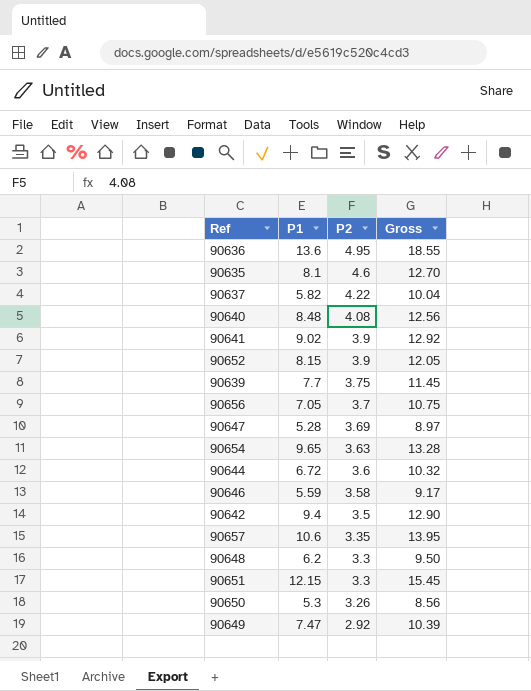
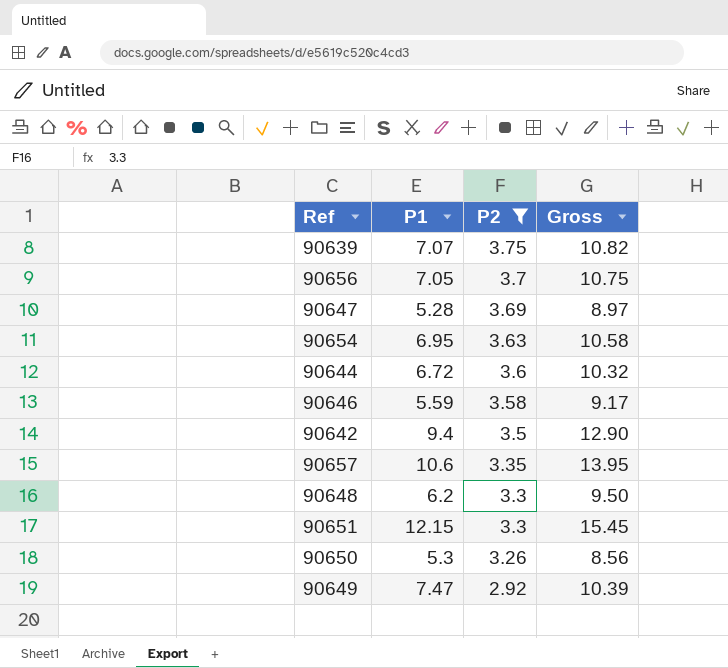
filter: none -> P2 <= 3.75
90639 | P1: 7.7 -> 7.07
90639 | Gross: 11.45 -> 10.82
90654 | P1: 9.65 -> 6.95
90654 | Gross: 13.28 -> 10.58

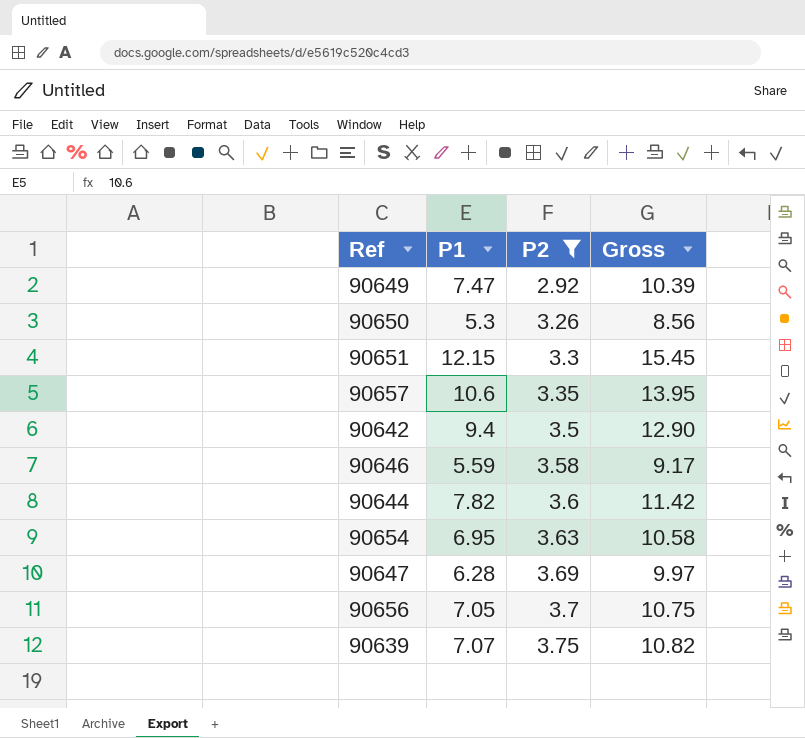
row order: P2 descending -> P2 ascending
row 90648: 6.2 | 3.3 | 9.50 -> none
90644 | P1: 6.72 -> 7.82
90644 | Gross: 10.32 -> 11.42
90647 | P1: 5.28 -> 6.28
90647 | Gross: 8.97 -> 9.97

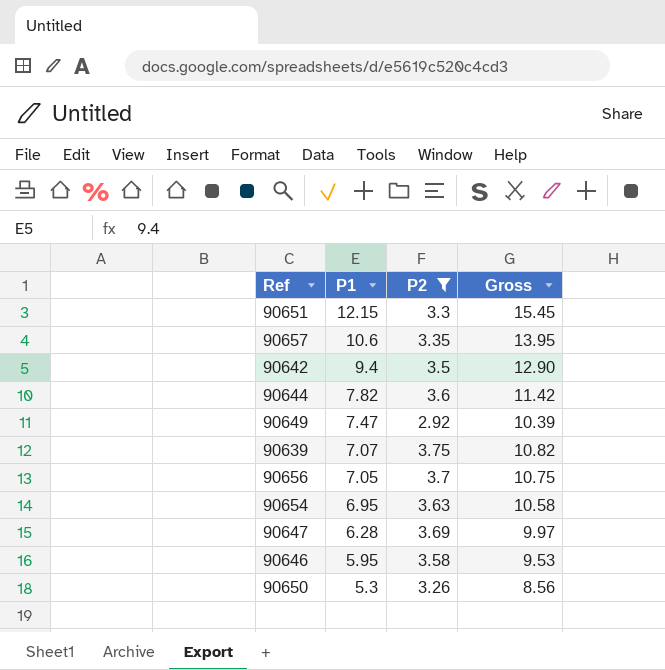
row order: P2 ascending -> P1 descending
90646 | P1: 5.59 -> 5.95
90646 | Gross: 9.17 -> 9.53

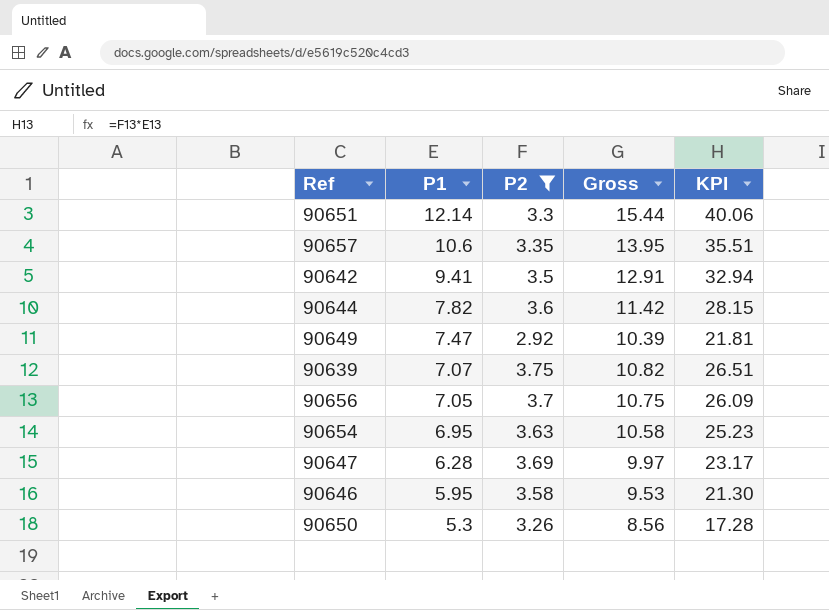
column KPI | formula: none -> [P1] * [P2]
90651 | P1: 12.15 -> 12.14
90651 | Gross: 15.45 -> 15.44
90642 | P1: 9.4 -> 9.41
90642 | Gross: 12.90 -> 12.91

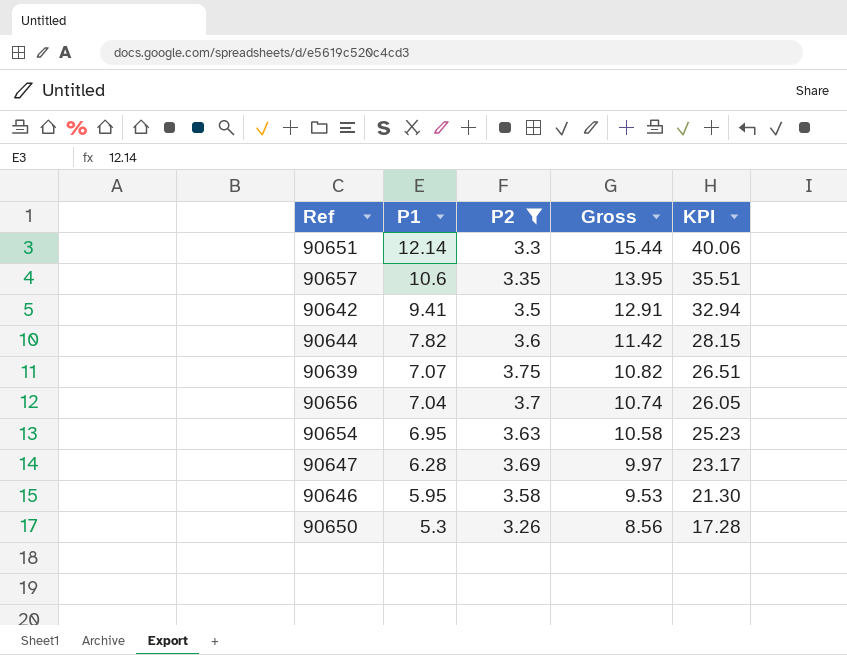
row 90649: 7.47 | 2.92 | 10.39 | 21.81 -> none
90656 | P1: 7.05 -> 7.04
90656 | Gross: 10.75 -> 10.74
90656 | KPI: 26.09 -> 26.05

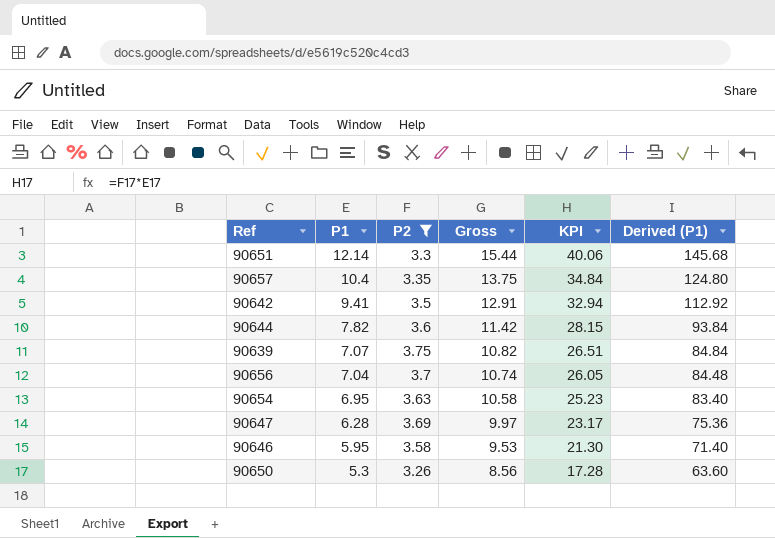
column Derived (P1) | formula: none -> [P1] * 12
90657 | P1: 10.6 -> 10.4
90657 | Gross: 13.95 -> 13.75
90657 | KPI: 35.51 -> 34.84

